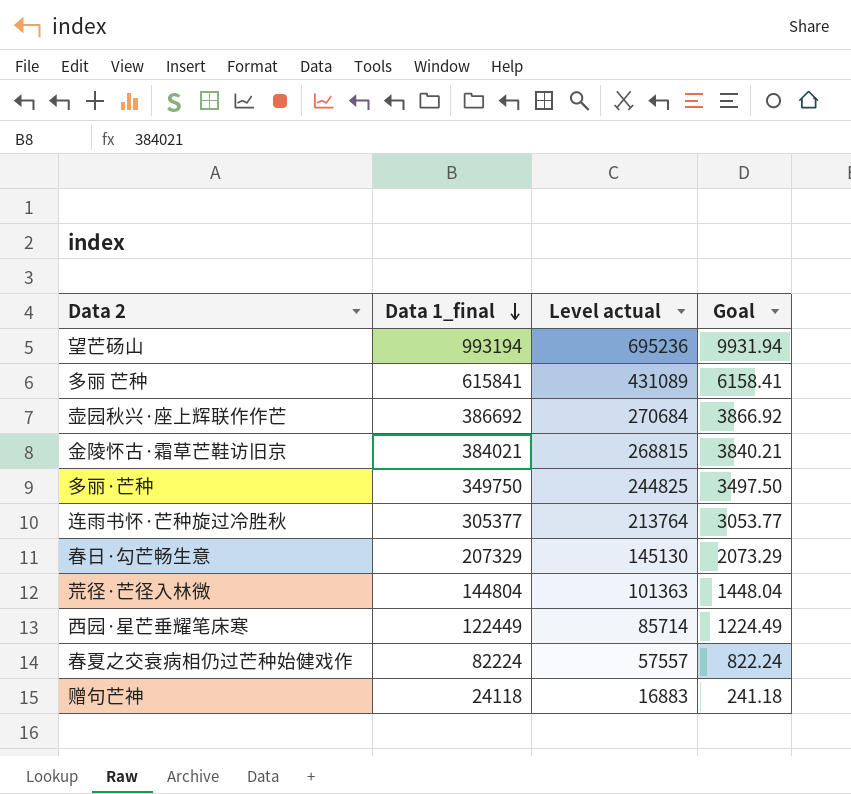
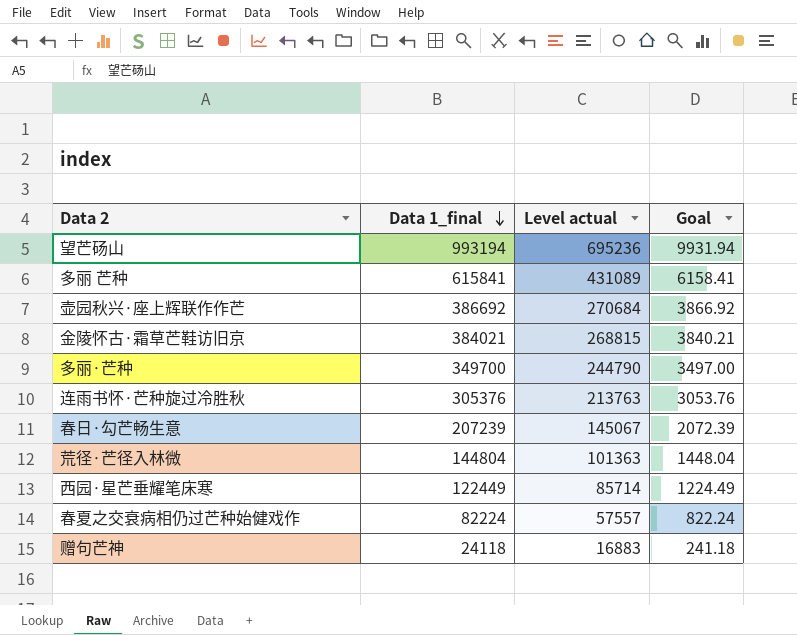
多丽·芒种 | Data 1_final: 349750 -> 349700
多丽·芒种 | Level actual: 244825 -> 244790
多丽·芒种 | Goal: 3497.50 -> 3497.00
连雨书怀·芒种旋过冷胜秋 | Data 1_final: 305377 -> 305376
连雨书怀·芒种旋过冷胜秋 | Level actual: 213764 -> 213763
连雨书怀·芒种旋过冷胜秋 | Goal: 3053.77 -> 3053.76
春日·勾芒畅生意 | Data 1_final: 207329 -> 207239
春日·勾芒畅生意 | Level actual: 145130 -> 145067
春日·勾芒畅生意 | Goal: 2073.29 -> 2072.39

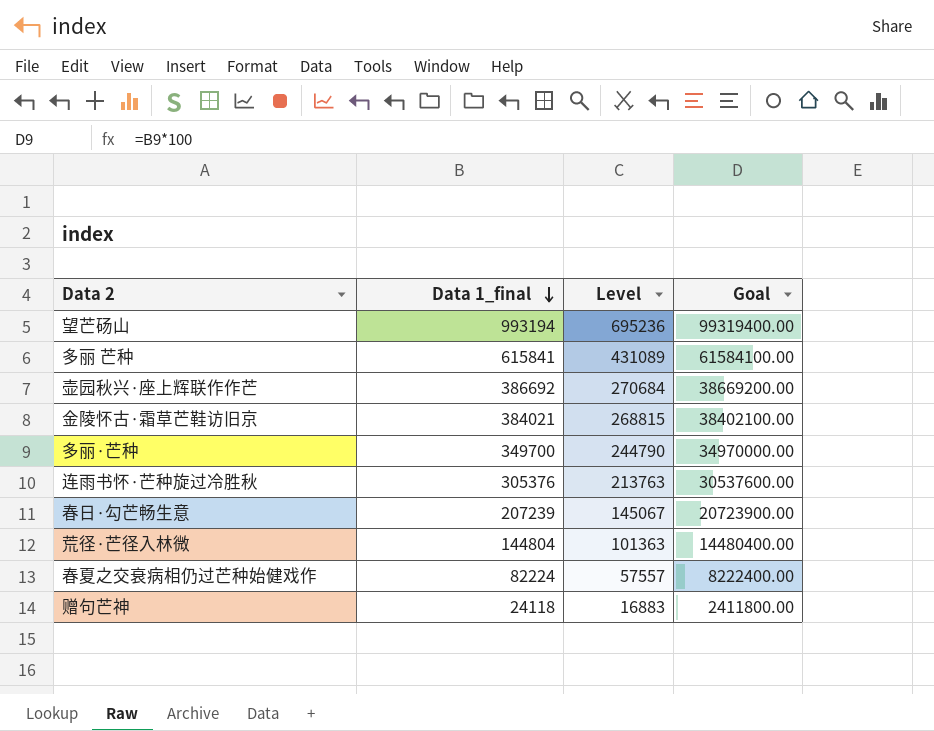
column name: Level actual -> Level
column Goal | formula: [Data 1_final] * 0.01 -> [Data 1_final] * 100
row 西园·星芒垂耀笔床寒: 122449 | 85714 | 1224.49 -> none

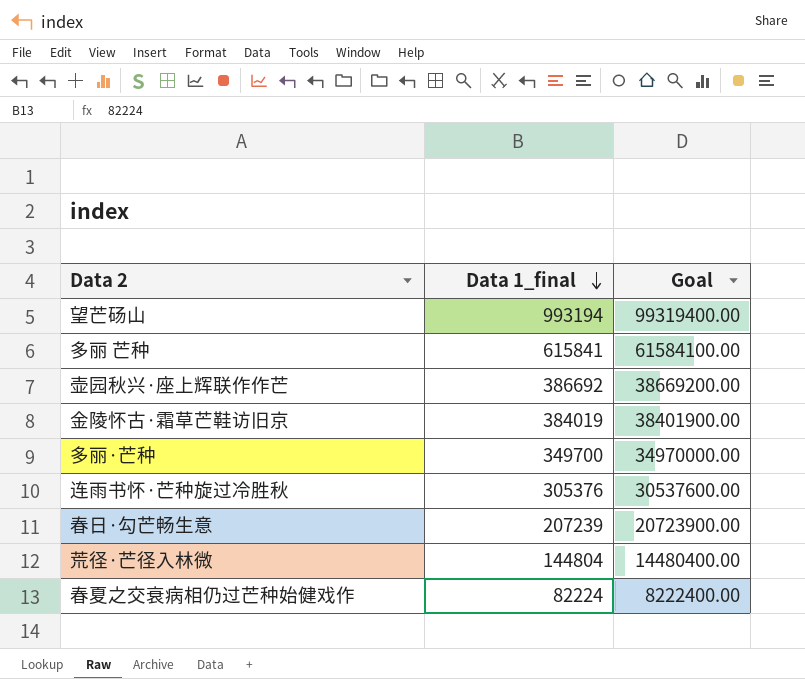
column Level | formula: [Data 1_final] * 0.7 -> none
row 赠句芒神: 24118 | 16883 | 2411800.00 -> none
金陵怀古·霜草芒鞋访旧京 | Data 1_final: 384021 -> 384019
金陵怀古·霜草芒鞋访旧京 | Goal: 38402100.00 -> 38401900.00

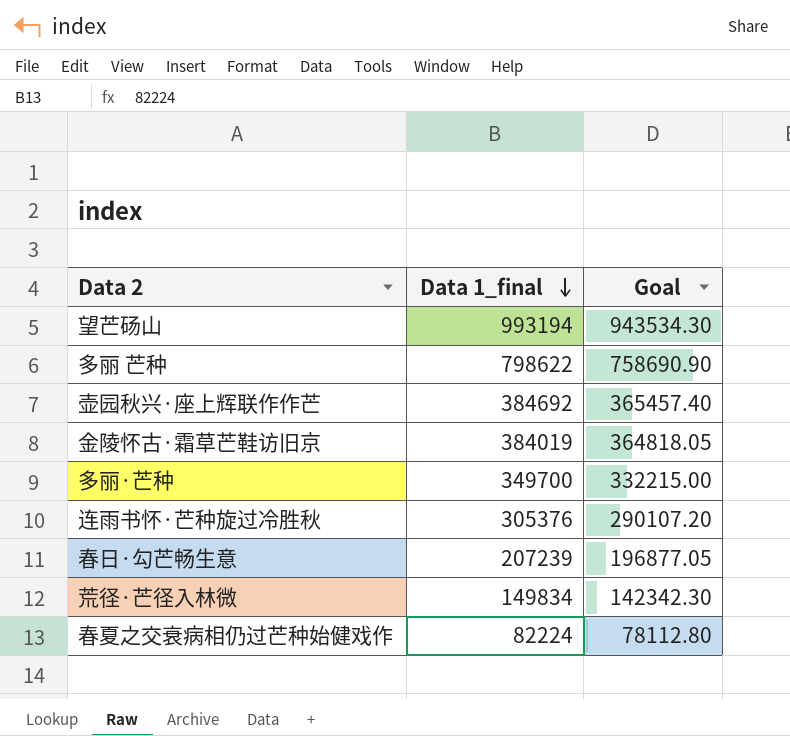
column Goal | formula: [Data 1_final] * 100 -> [Data 1_final] * 0.95
多丽 芒种 | Data 1_final: 615841 -> 798622
壶园秋兴·座上辉联作作芒 | Data 1_final: 386692 -> 384692
荒径·芒径入林微 | Data 1_final: 144804 -> 149834

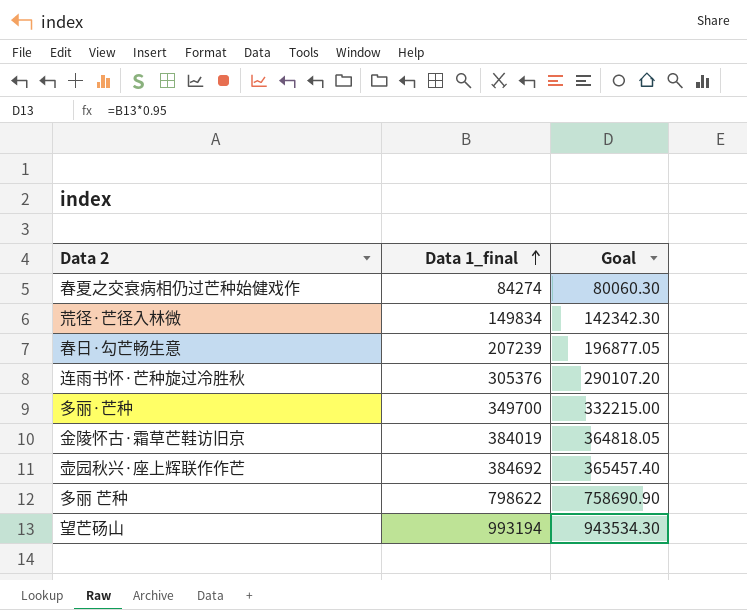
row order: Data 1_final descending -> Data 1_final ascending
春夏之交衰病相仍过芒种始健戏作 | Data 1_final: 82224 -> 84274
春夏之交衰病相仍过芒种始健戏作 | Goal: 78112.80 -> 80060.30

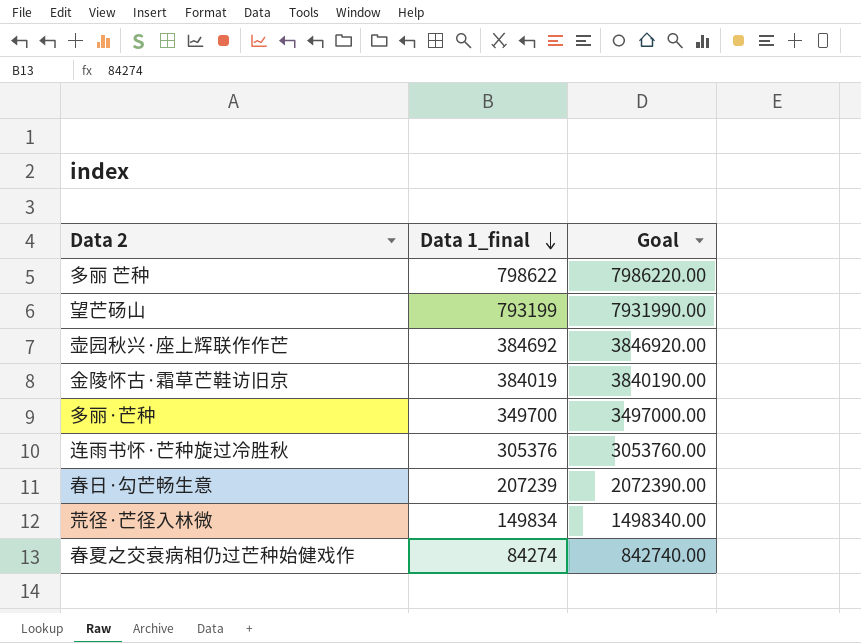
row order: Data 1_final ascending -> Data 1_final descending
column Goal | formula: [Data 1_final] * 0.95 -> [Data 1_final] * 10
望芒砀山 | Data 1_final: 993194 -> 793199

